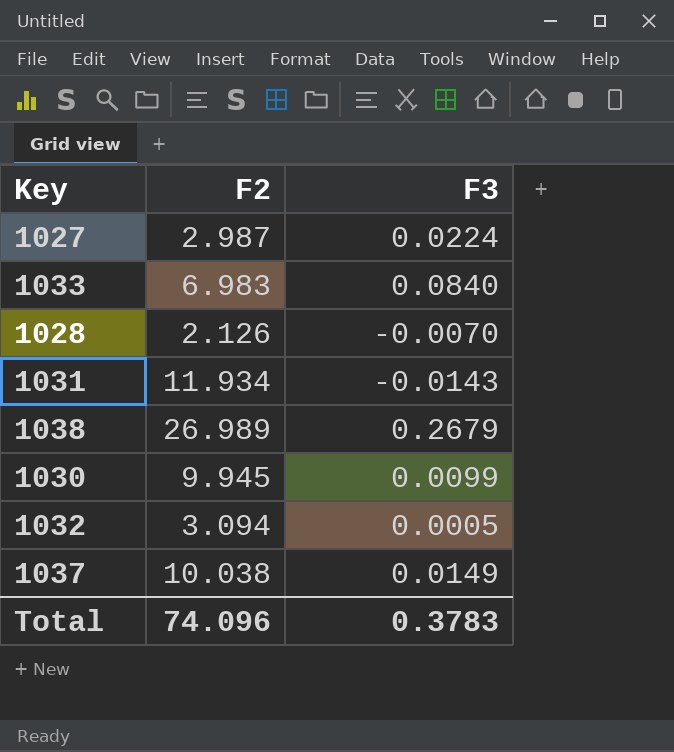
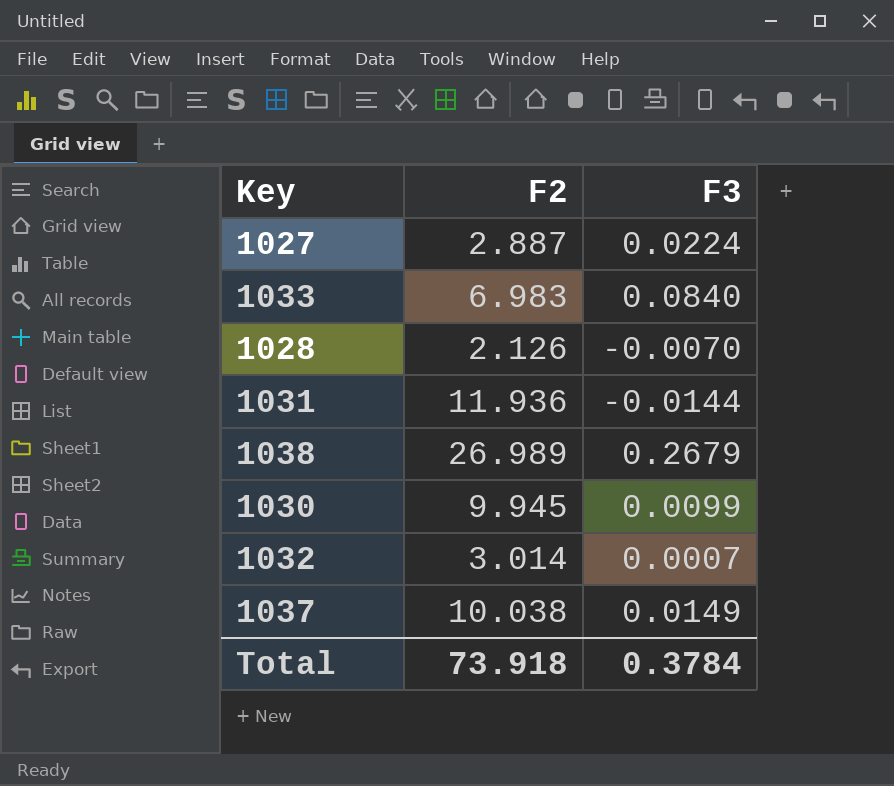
1027 | F2: 2.987 -> 2.887
1031 | F2: 11.934 -> 11.936
1031 | F3: -0.0143 -> -0.0144
1032 | F2: 3.094 -> 3.014
1032 | F3: 0.0005 -> 0.0007
Total | F2: 74.096 -> 73.918
Total | F3: 0.3783 -> 0.3784

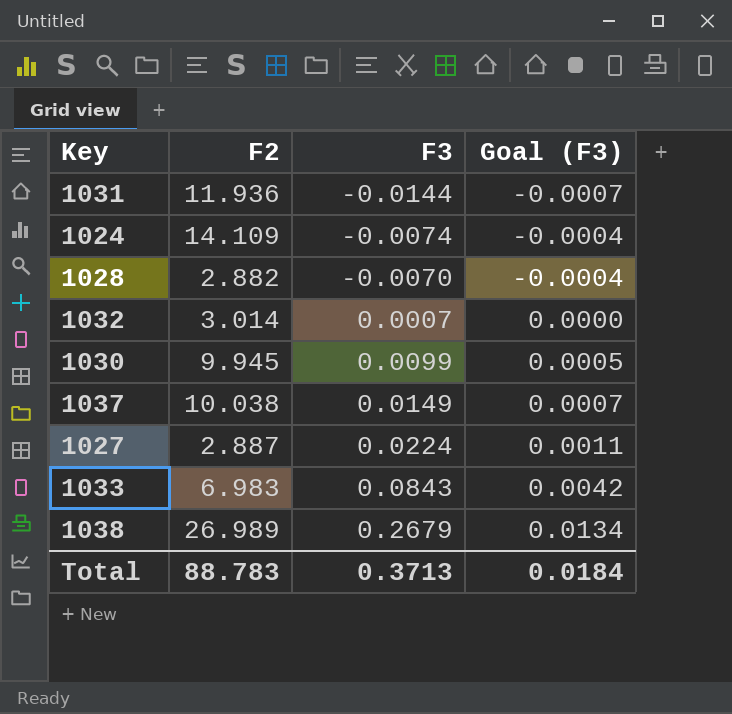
row order: none -> F3 ascending
column Goal (F3) | formula: none -> [F3] * 0.05
row 1024: none -> 14.109 | -0.0074 | -0.0004
1028 | F2: 2.126 -> 2.882
1033 | F3: 0.0840 -> 0.0843
Total | F2: 73.918 -> 88.783
Total | F3: 0.3784 -> 0.3713

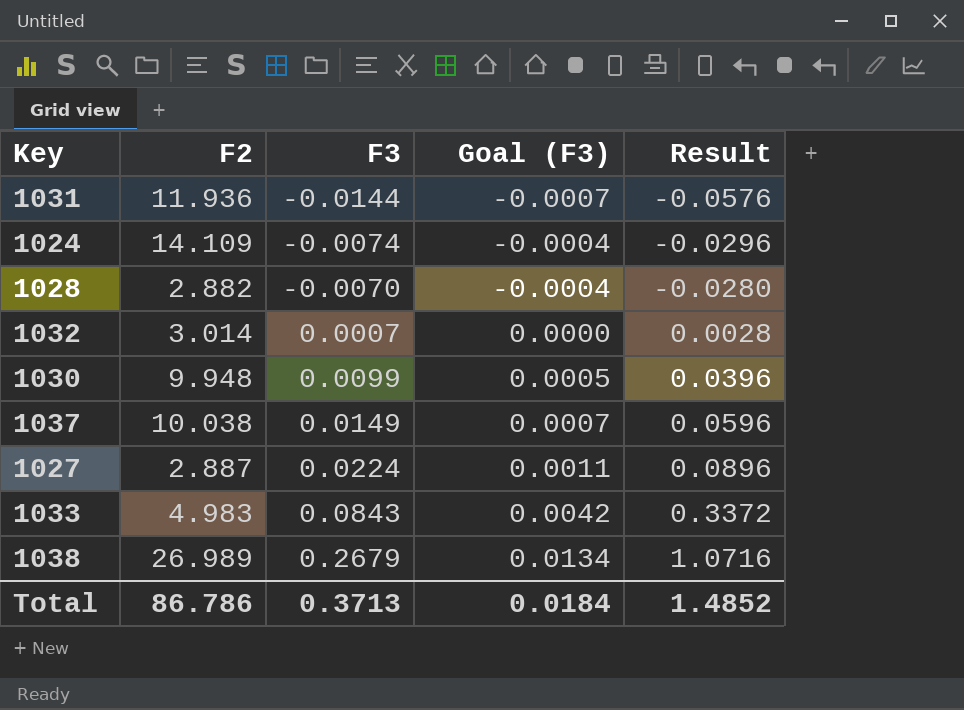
column Result | formula: none -> [F3] * 4
1030 | F2: 9.945 -> 9.948
1033 | F2: 6.983 -> 4.983
Total | F2: 88.783 -> 86.786

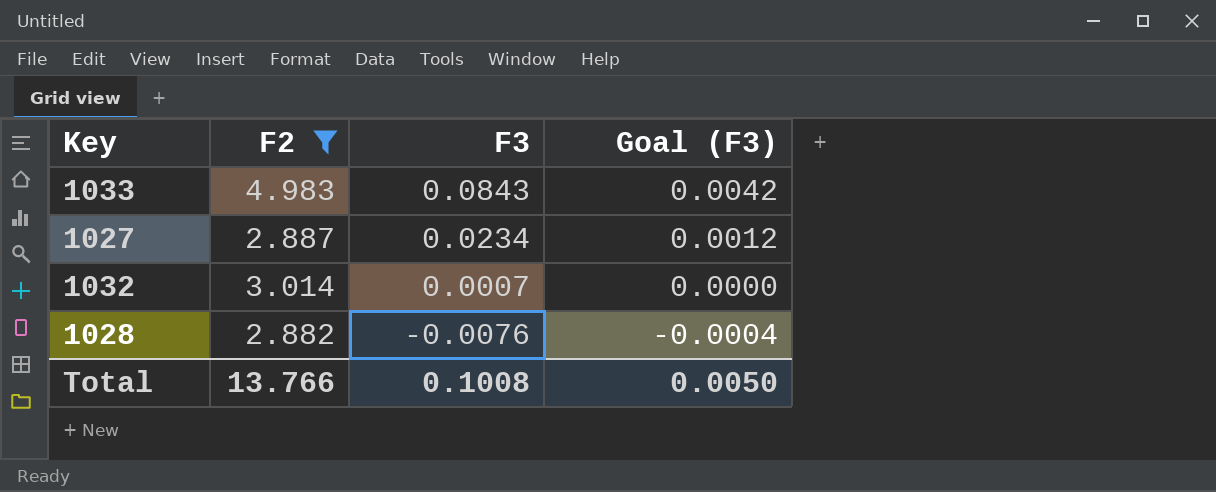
filter: none -> F2 <= 4.983
row order: F3 ascending -> F3 descending
column Result | formula: [F3] * 4 -> none
1027 | F3: 0.0224 -> 0.0234
1027 | Goal (F3): 0.0011 -> 0.0012
1028 | F3: -0.0070 -> -0.0076
Total | F2: 86.786 -> 13.766
Total | F3: 0.3713 -> 0.1008
Total | Goal (F3): 0.0184 -> 0.0050

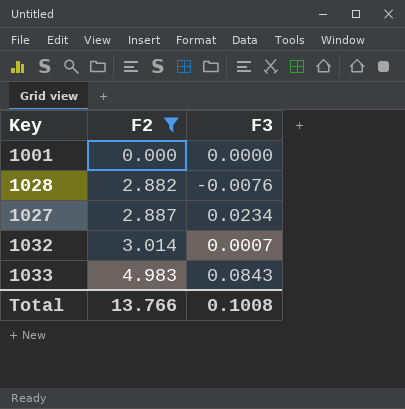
row order: F3 descending -> F2 ascending
column Goal (F3) | formula: [F3] * 0.05 -> none
row 1001: none -> 0.000 | 0.0000

